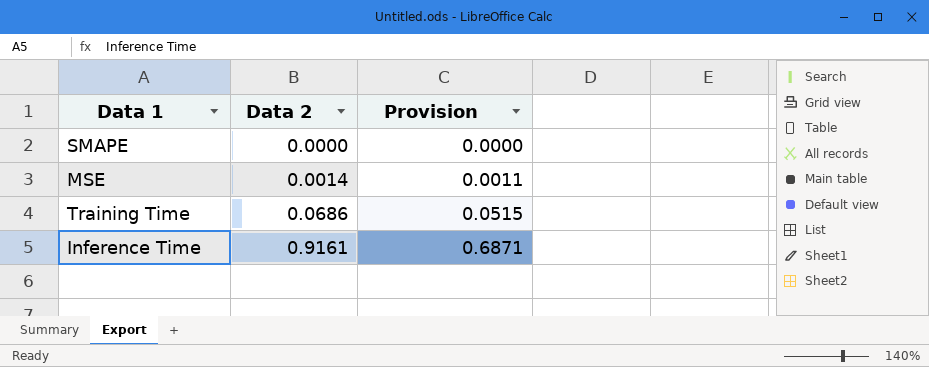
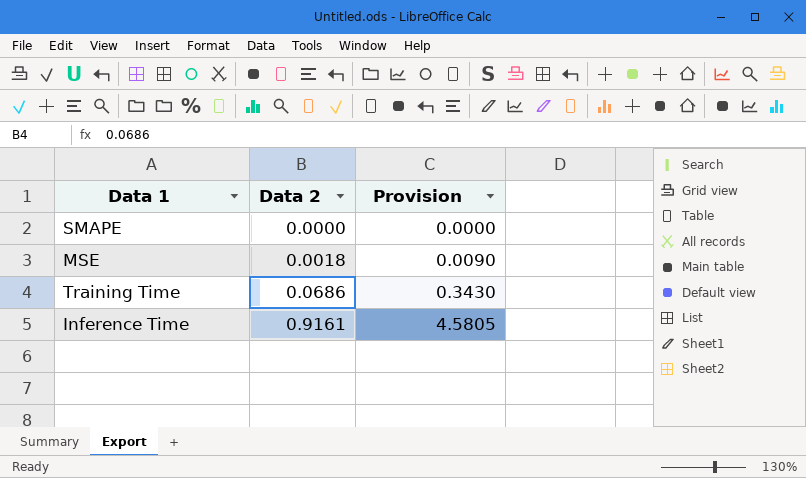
column Provision | formula: [Data 2] * 0.75 -> [Data 2] * 5
MSE | Data 2: 0.0014 -> 0.0018

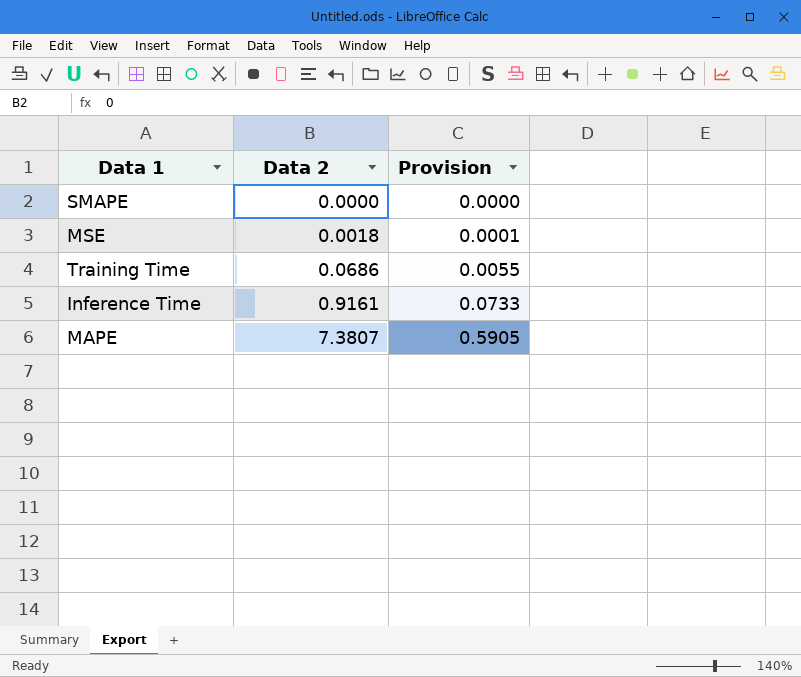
column Provision | formula: [Data 2] * 5 -> [Data 2] * 0.08
row MAPE: none -> 7.3807 | 0.5905

